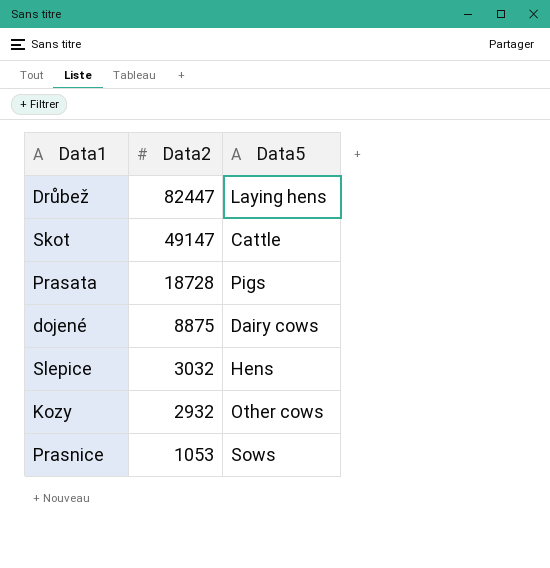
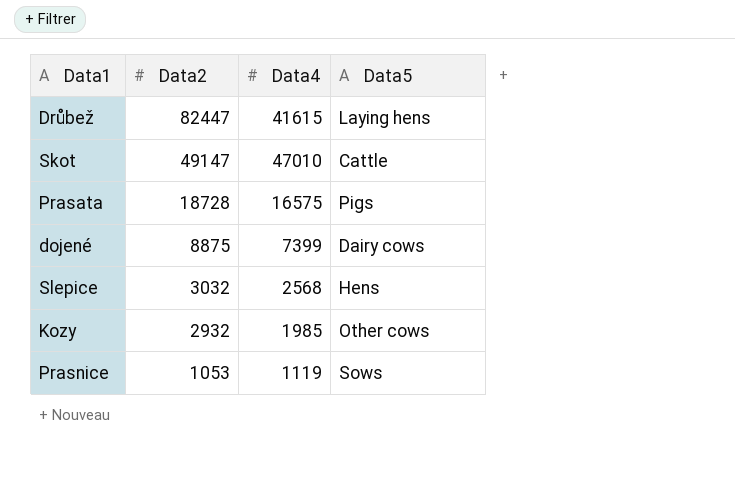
column Data4 | position: none -> 3

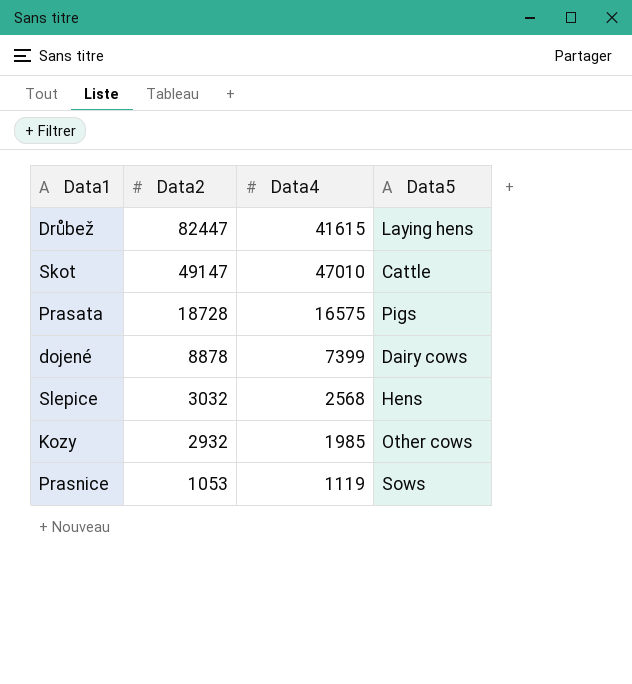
dojené | Data2: 8875 -> 8878

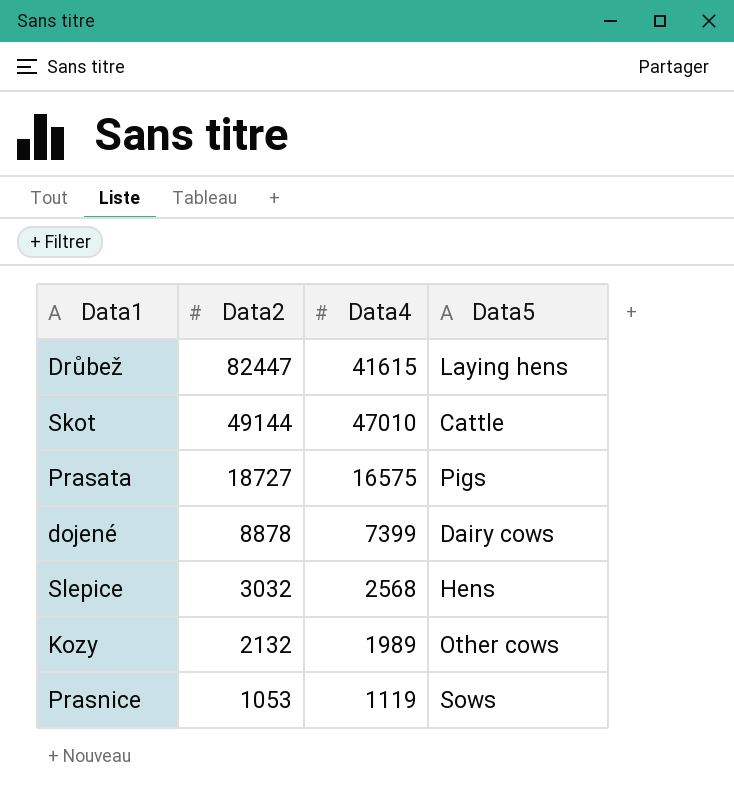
Skot | Data2: 49147 -> 49144
Prasata | Data2: 18728 -> 18727
Kozy | Data2: 2932 -> 2132
Kozy | Data4: 1985 -> 1989

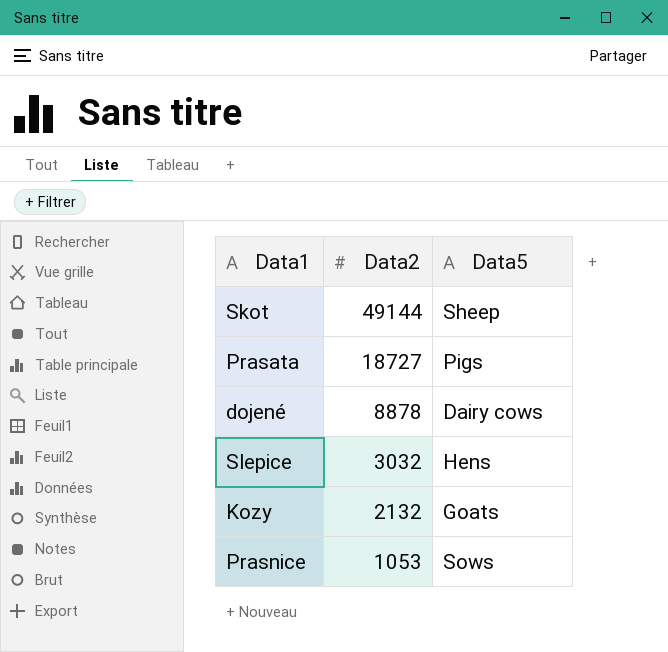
column Data4 | position: 3 -> none
row Drůbež: 82447 | 41615 | Laying hens -> none
Skot | Data5: Cattle -> Sheep
Kozy | Data5: Other cows -> Goats

